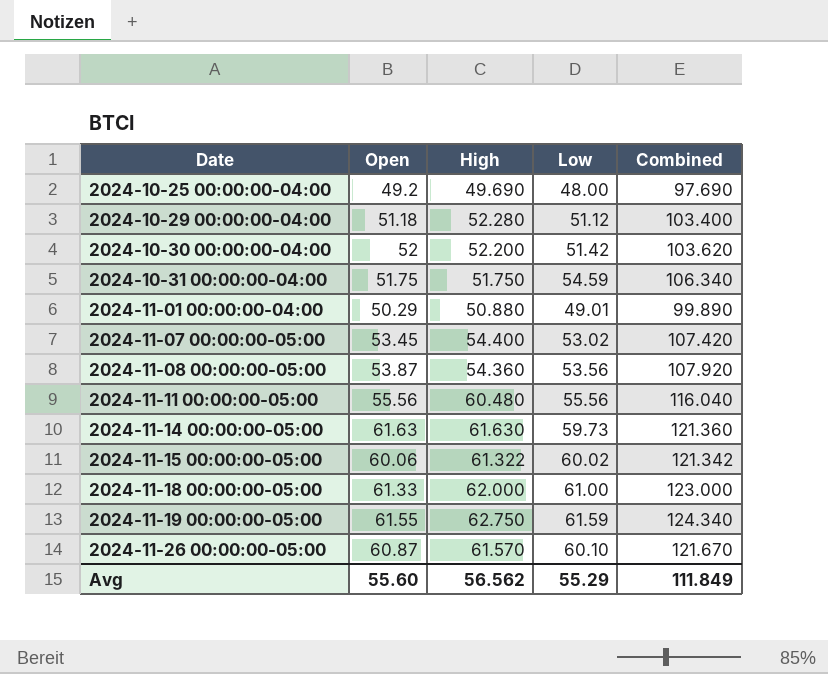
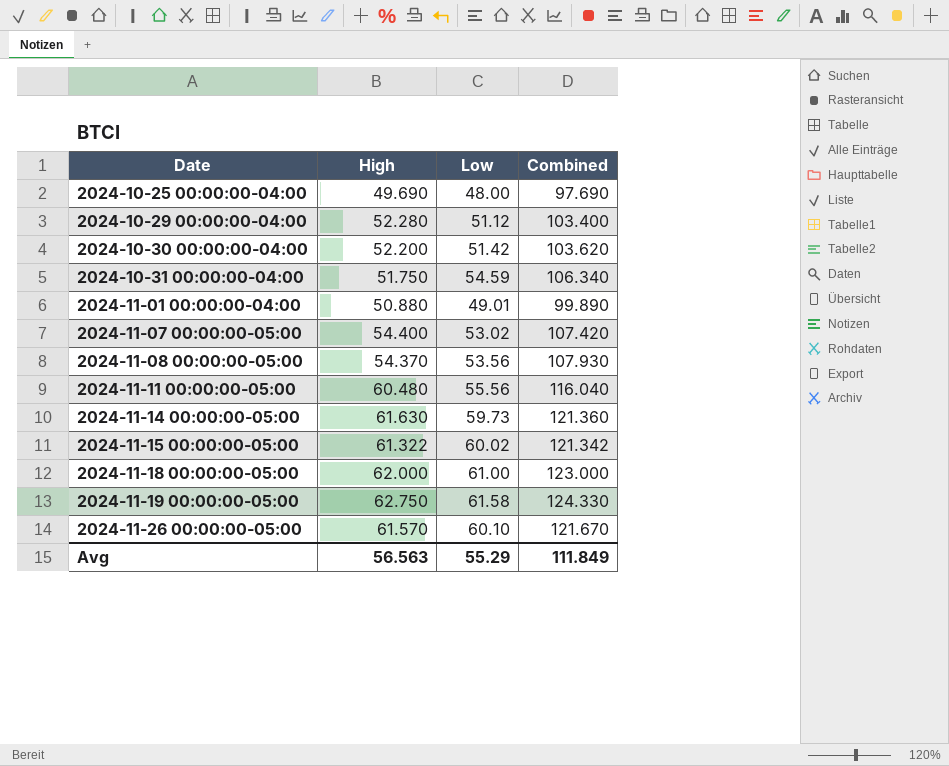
column Open | position: 2 -> none
2024-11-08 00:00:00-05:00 | High: 54.360 -> 54.370
2024-11-08 00:00:00-05:00 | Combined: 107.920 -> 107.930
2024-11-19 00:00:00-05:00 | Low: 61.59 -> 61.58
2024-11-19 00:00:00-05:00 | Combined: 124.340 -> 124.330
Avg | High: 56.562 -> 56.563

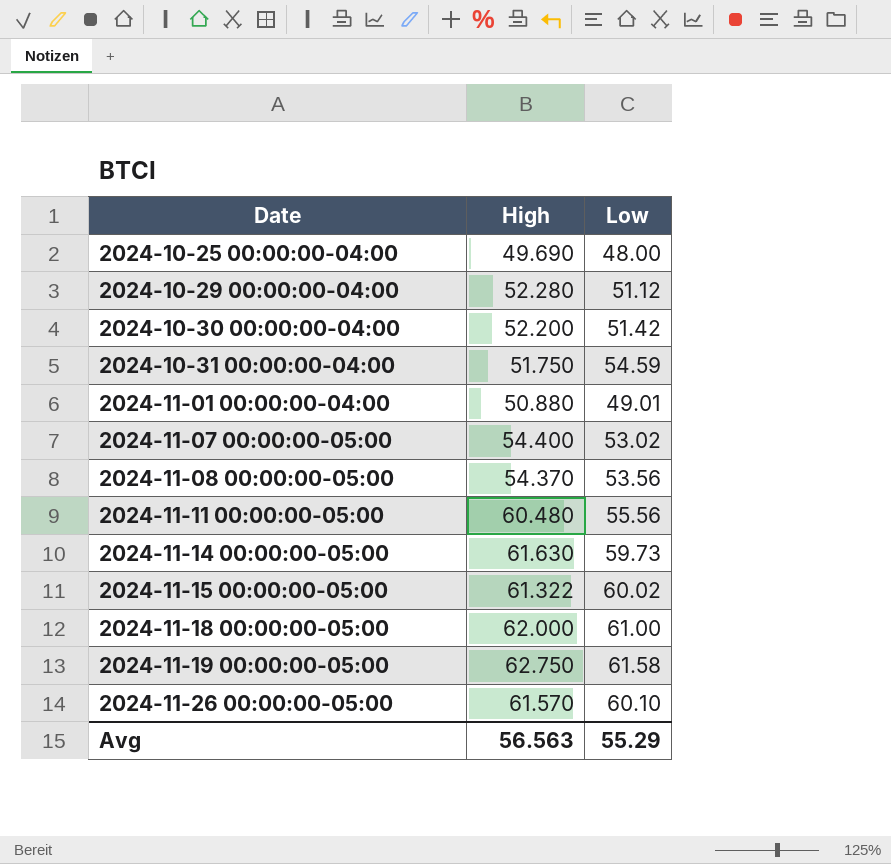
column Combined | formula: [High] + [Low] -> none

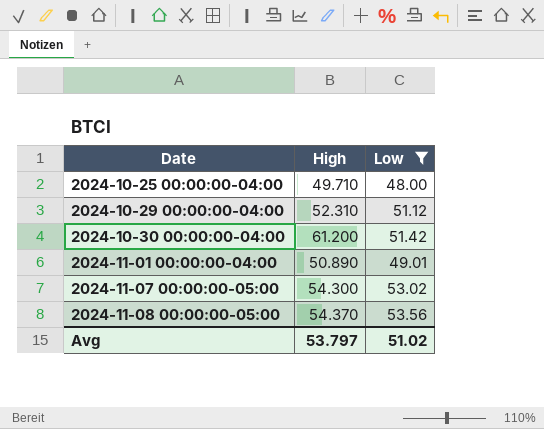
filter: none -> Low <= 53.56
2024-10-25 00:00:00-04:00 | High: 49.690 -> 49.710
2024-10-29 00:00:00-04:00 | High: 52.280 -> 52.310
2024-10-30 00:00:00-04:00 | High: 52.200 -> 61.200
2024-11-01 00:00:00-04:00 | High: 50.880 -> 50.890
2024-11-07 00:00:00-05:00 | High: 54.400 -> 54.300
Avg | High: 56.563 -> 53.797
Avg | Low: 55.29 -> 51.02

